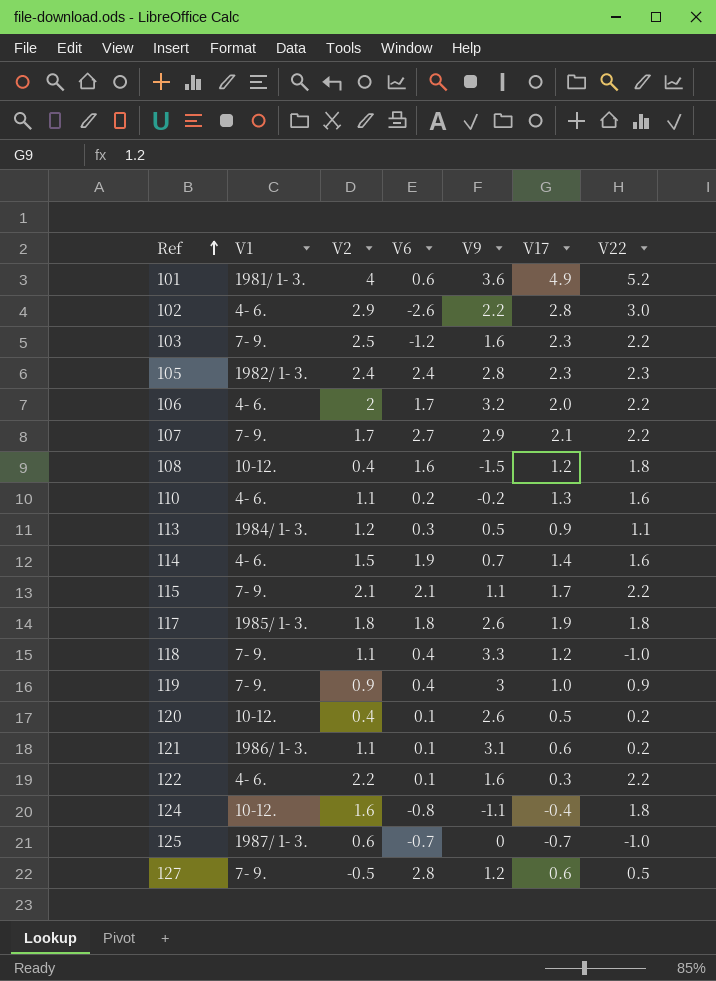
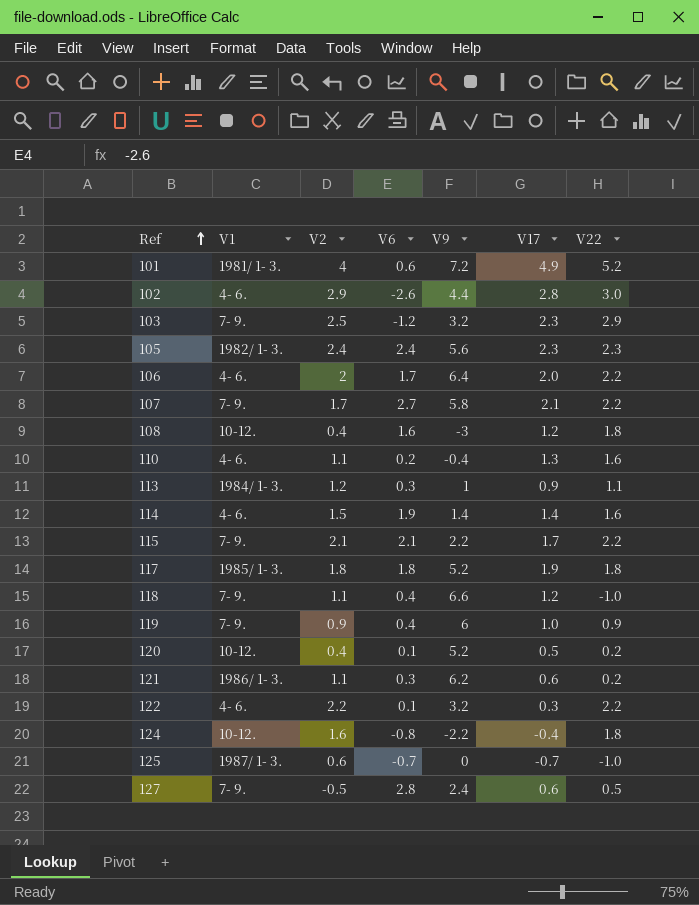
101 | V9: 3.6 -> 7.2
102 | V9: 2.2 -> 4.4
103 | V9: 1.6 -> 3.2
103 | V22: 2.2 -> 2.9
105 | V9: 2.8 -> 5.6
106 | V9: 3.2 -> 6.4
107 | V9: 2.9 -> 5.8
108 | V9: -1.5 -> -3
110 | V9: -0.2 -> -0.4
113 | V9: 0.5 -> 1
114 | V9: 0.7 -> 1.4
115 | V9: 1.1 -> 2.2
117 | V9: 2.6 -> 5.2
118 | V9: 3.3 -> 6.6
119 | V9: 3 -> 6
120 | V9: 2.6 -> 5.2
121 | V6: 0.1 -> 0.3
121 | V9: 3.1 -> 6.2
122 | V9: 1.6 -> 3.2
124 | V9: -1.1 -> -2.2
127 | V9: 1.2 -> 2.4

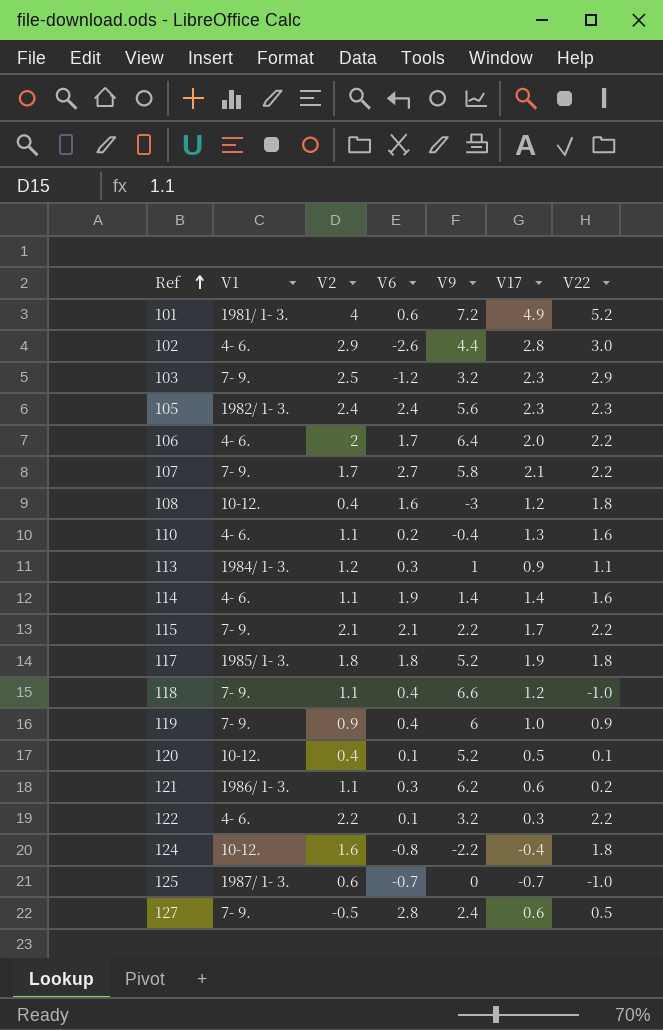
114 | V2: 1.5 -> 1.1
120 | V22: 0.2 -> 0.1

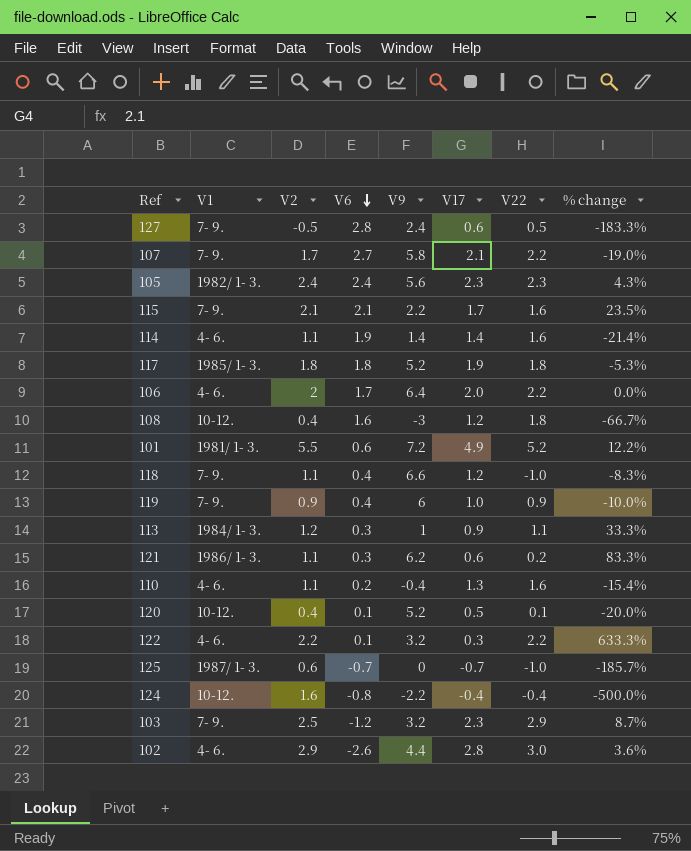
row order: Ref ascending -> V6 descending
column % change | formula: none -> ([V2] - [V17]) / [V17]
115 | V22: 2.2 -> 1.6
101 | V2: 4 -> 5.5
124 | V22: 1.8 -> -0.4

